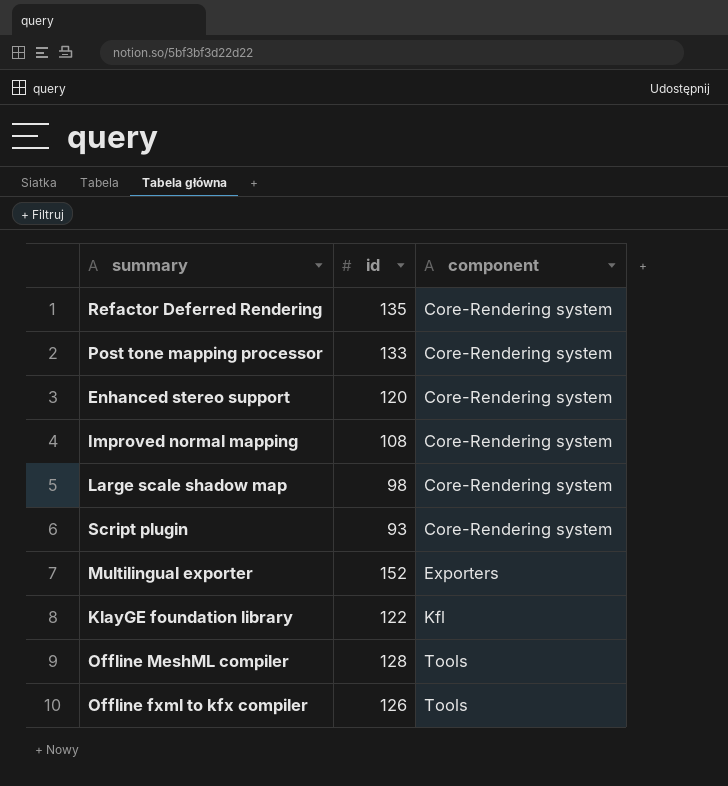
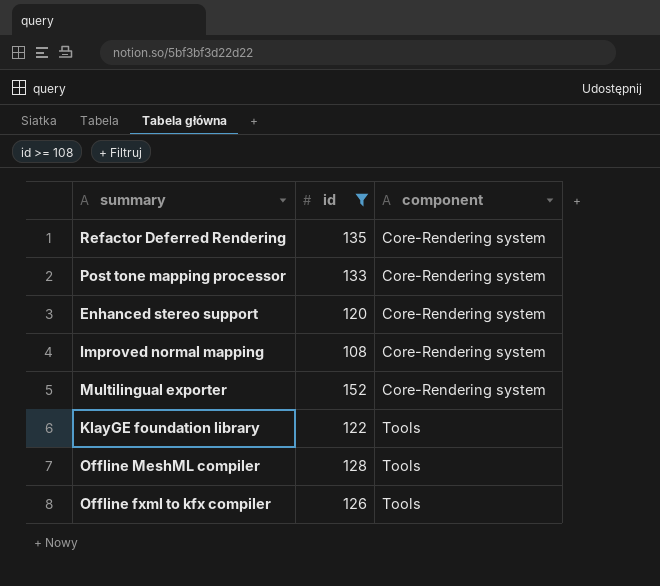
filter: none -> id >= 108
Multilingual exporter | component: Exporters -> Core-Rendering system
KlayGE foundation library | component: Kfl -> Tools

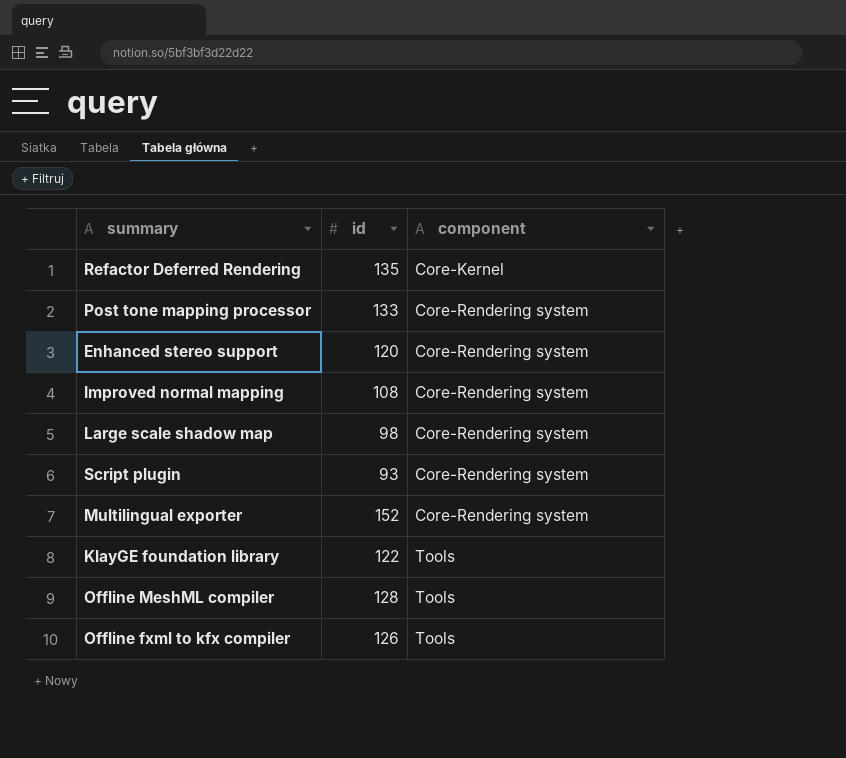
filter: id >= 108 -> none
Refactor Deferred Rendering | component: Core-Rendering system -> Core-Kernel

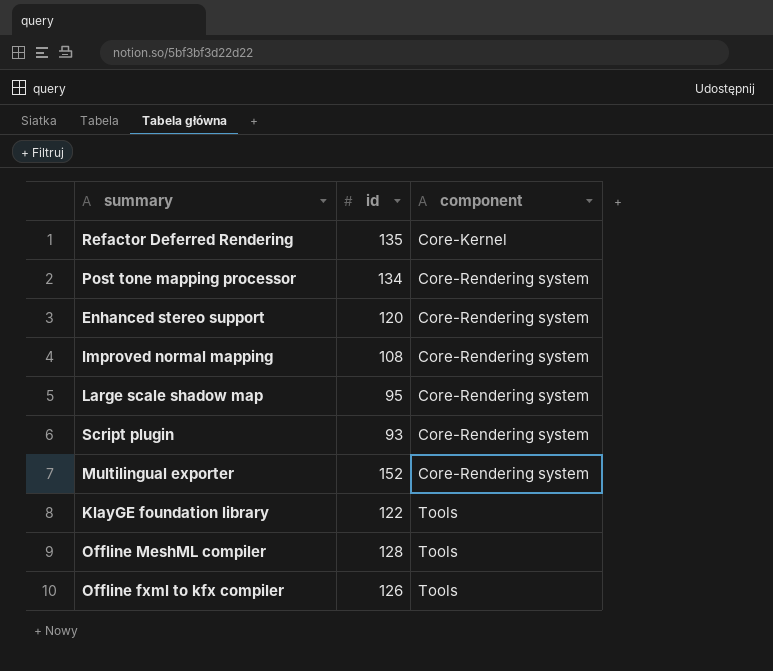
Post tone mapping processor | id: 133 -> 134
Large scale shadow map | id: 98 -> 95

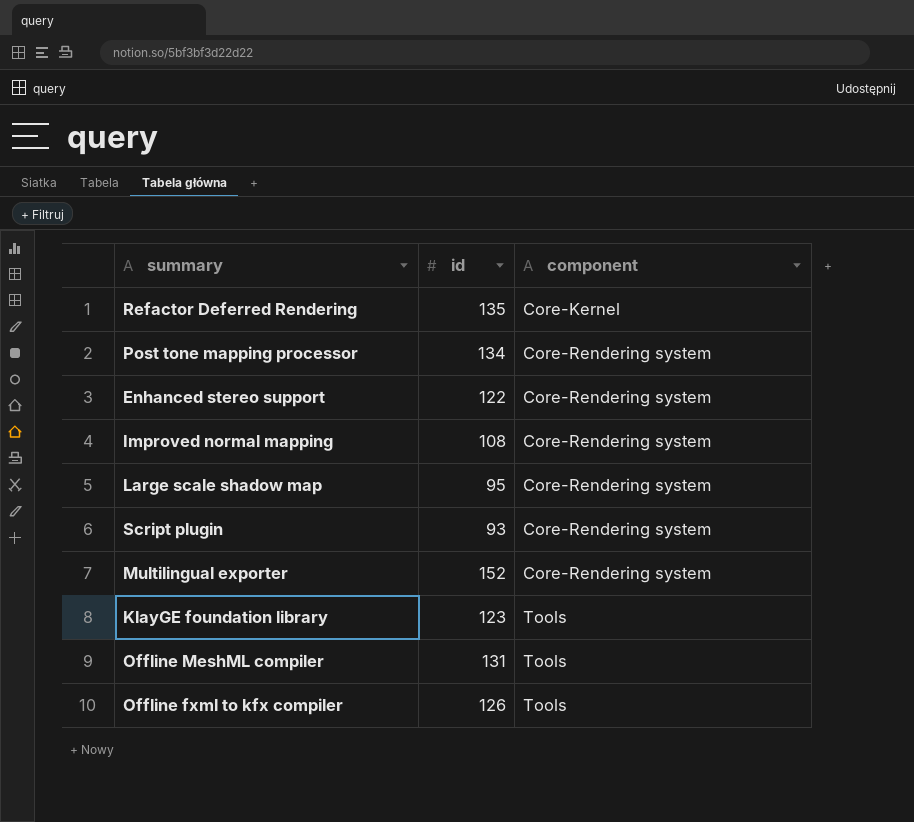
Enhanced stereo support | id: 120 -> 122
KlayGE foundation library | id: 122 -> 123
Offline MeshML compiler | id: 128 -> 131

